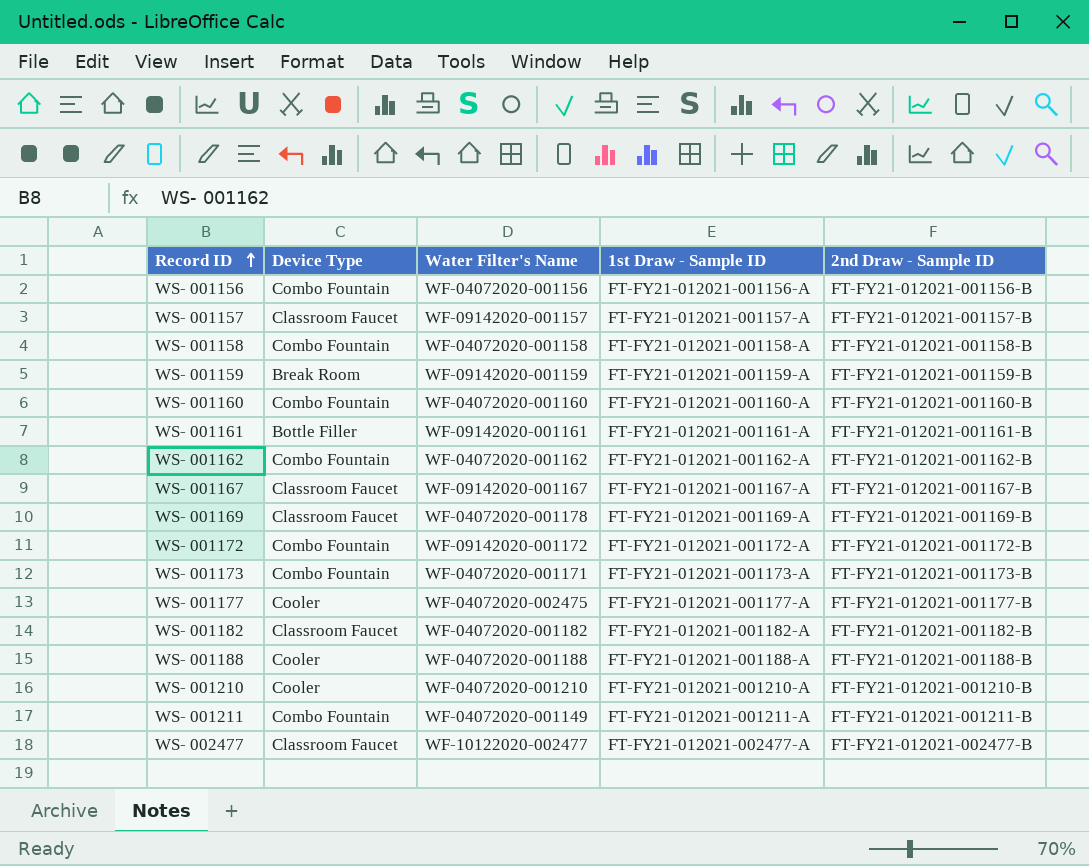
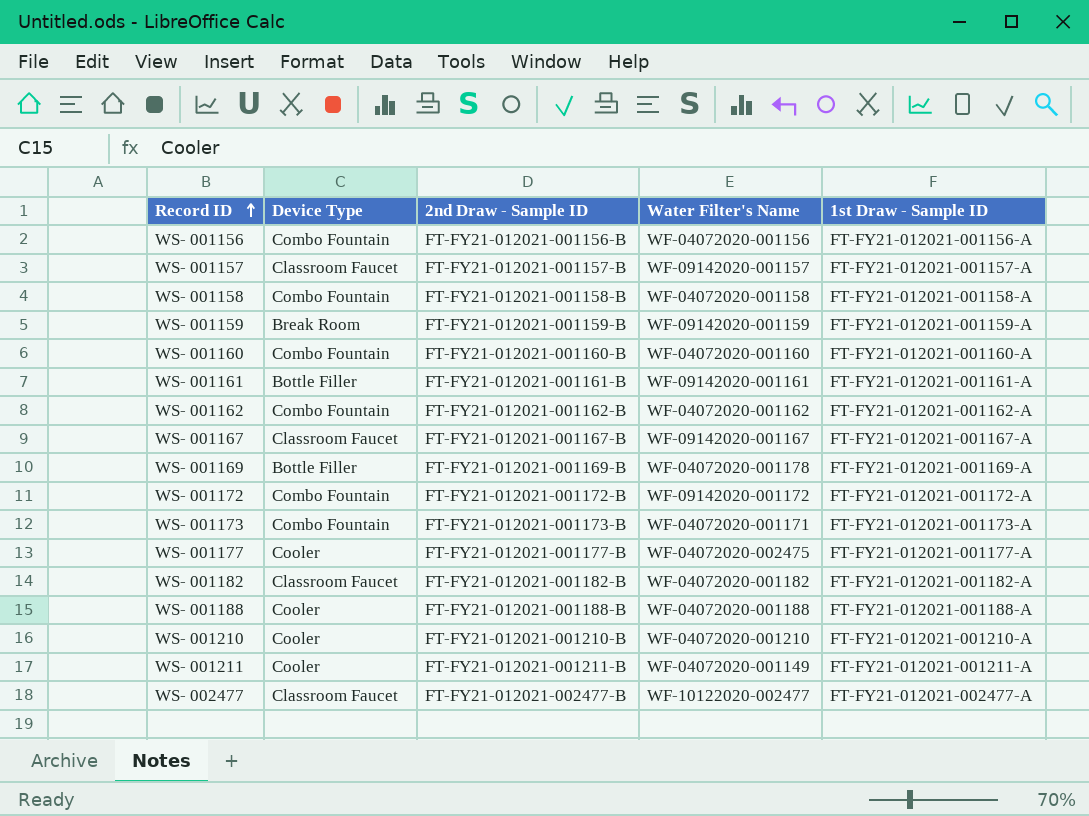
column 2nd Draw - Sample ID | position: 5 -> 3
WS- 001169 | Device Type: Classroom Faucet -> Bottle Filler
WS- 001211 | Device Type: Combo Fountain -> Cooler

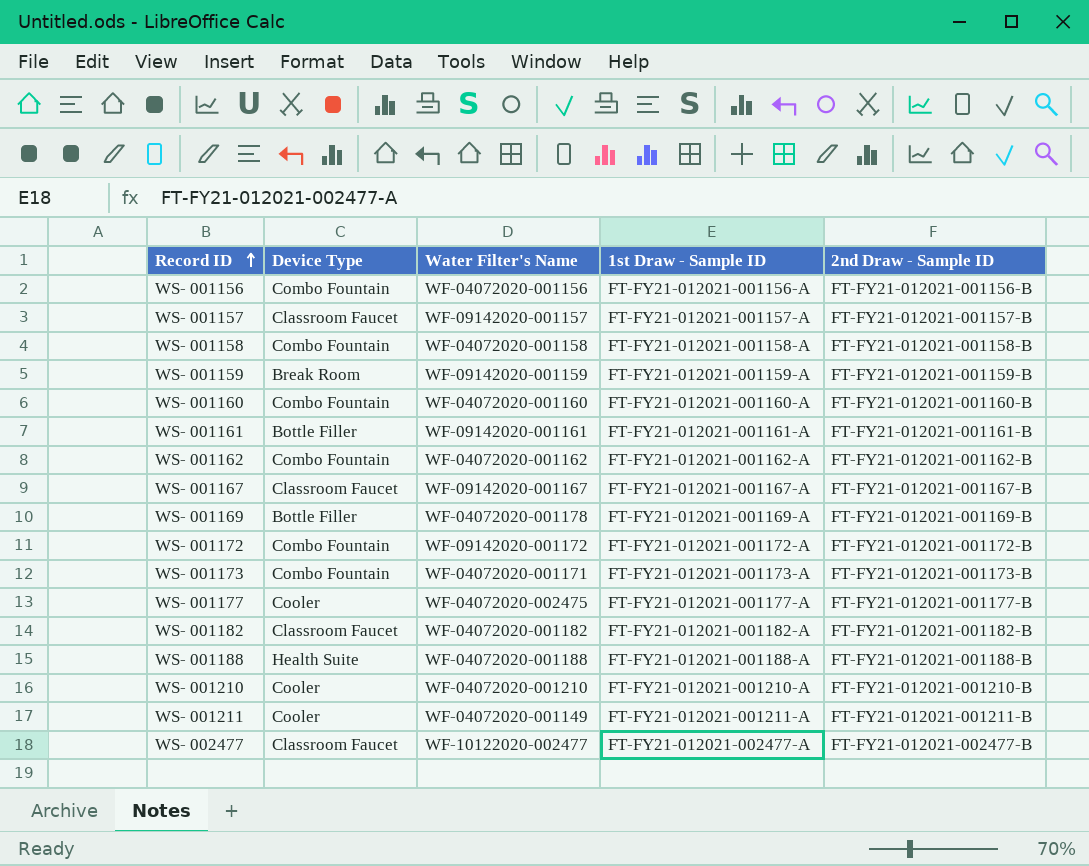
column 2nd Draw - Sample ID | position: 3 -> 5
WS- 001188 | Device Type: Cooler -> Health Suite

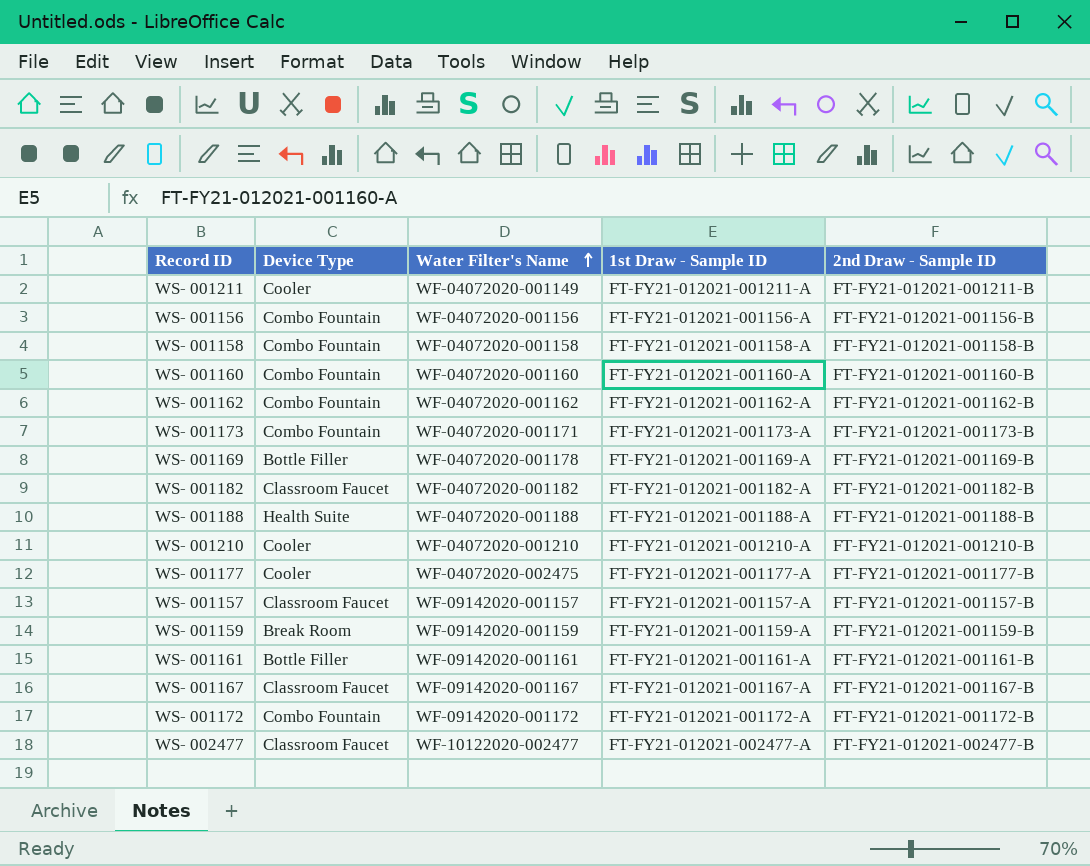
row order: Record ID ascending -> Water Filter's Name ascending

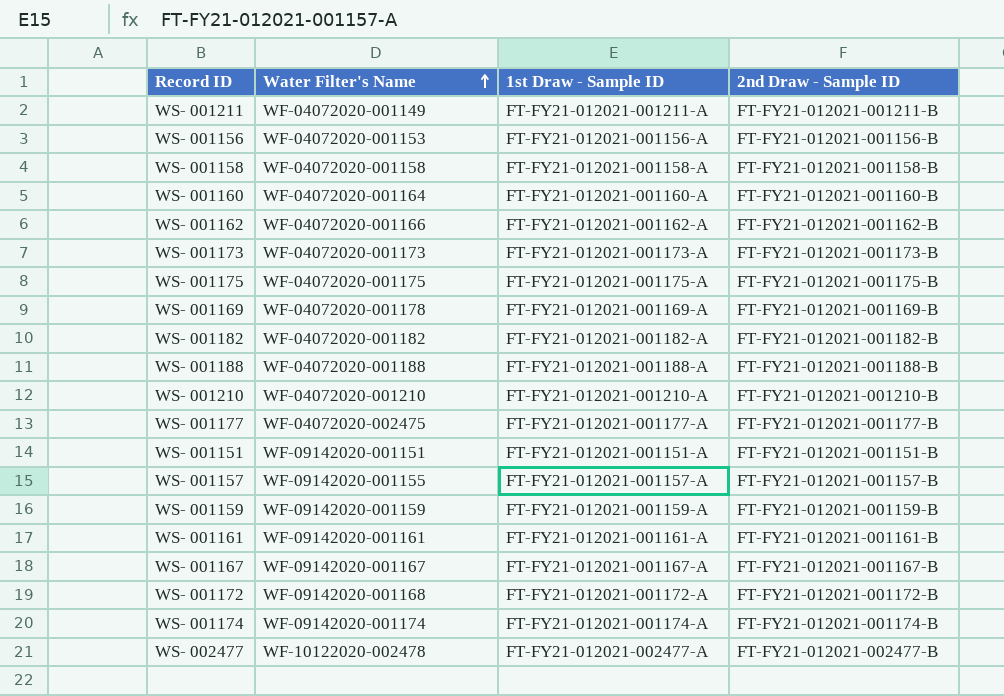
column Device Type | position: 2 -> none
WS- 001156 | Water Filter's Name: WF-04072020-001156 -> WF-04072020-001153
WS- 001160 | Water Filter's Name: WF-04072020-001160 -> WF-04072020-001164
WS- 001162 | Water Filter's Name: WF-04072020-001162 -> WF-04072020-001166
WS- 001173 | Water Filter's Name: WF-04072020-001171 -> WF-04072020-001173
row WS- 001175: none -> WF-04072020-001175 | FT-FY21-012021-001175-A | FT-FY21-012021-001175-B
row WS- 001151: none -> WF-09142020-001151 | FT-FY21-012021-001151-A | FT-FY21-012021-001151-B
WS- 001157 | Water Filter's Name: WF-09142020-001157 -> WF-09142020-001155
WS- 001172 | Water Filter's Name: WF-09142020-001172 -> WF-09142020-001168
row WS- 001174: none -> WF-09142020-001174 | FT-FY21-012021-001174-A | FT-FY21-012021-001174-B
WS- 002477 | Water Filter's Name: WF-10122020-002477 -> WF-10122020-002478

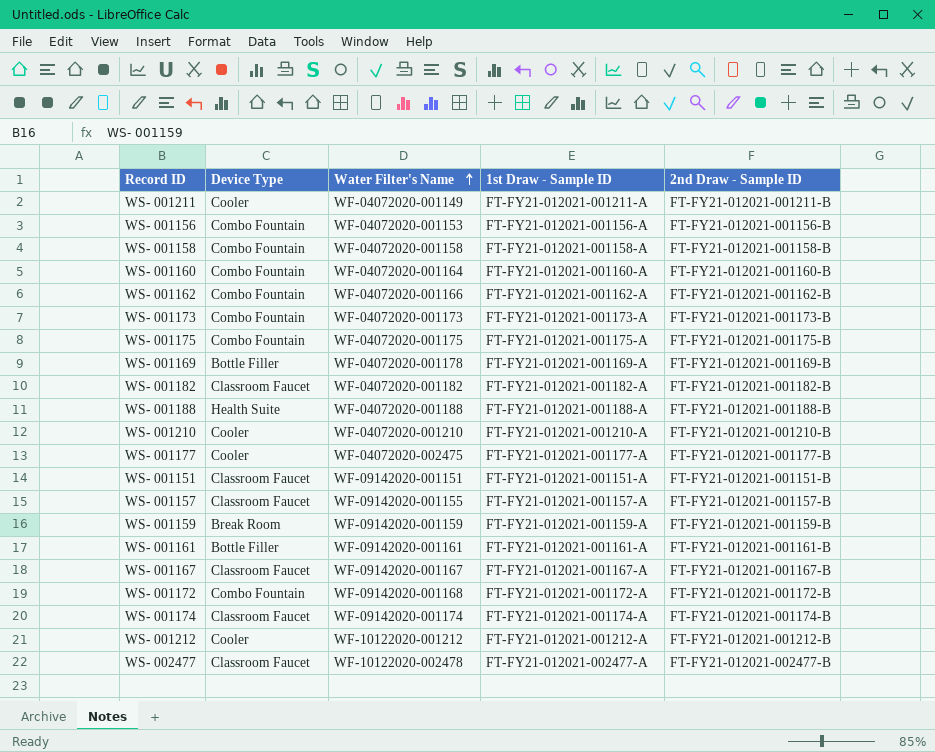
column Device Type | position: none -> 2
row WS- 001212: none -> Cooler | WF-10122020-001212 | FT-FY21-012021-001212-A | FT-FY21-012021-001212-B

